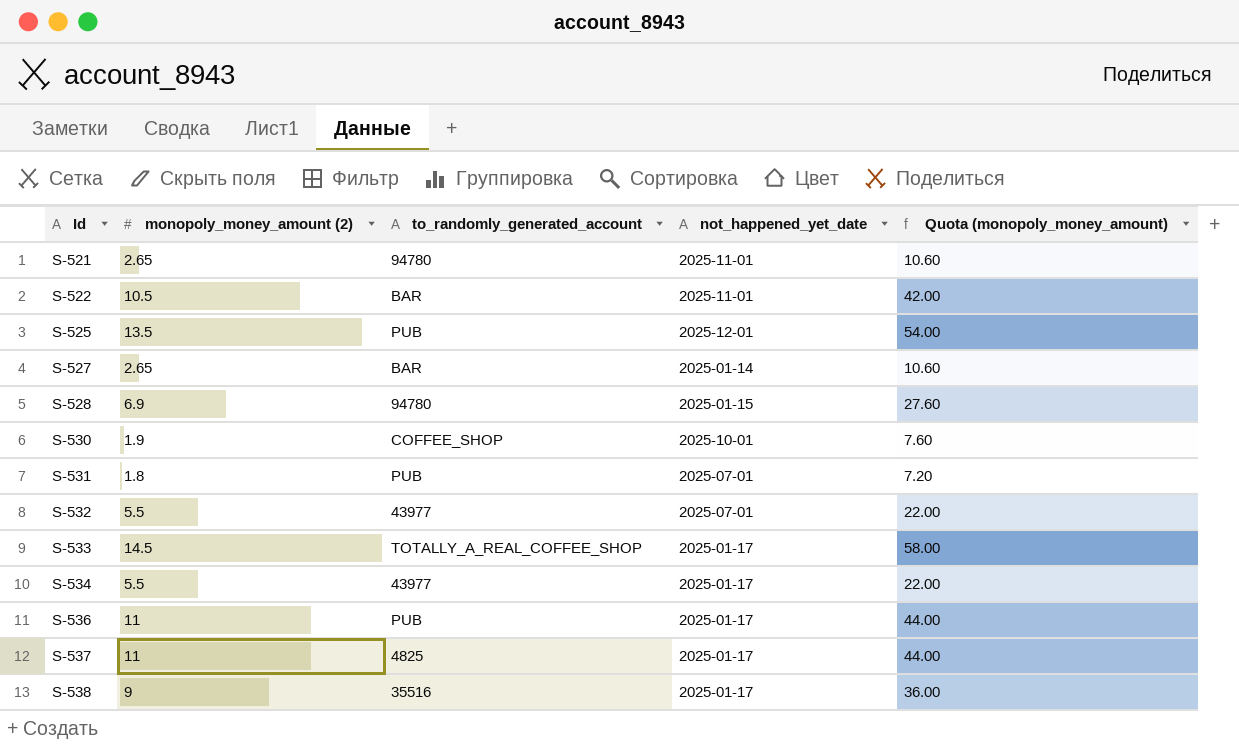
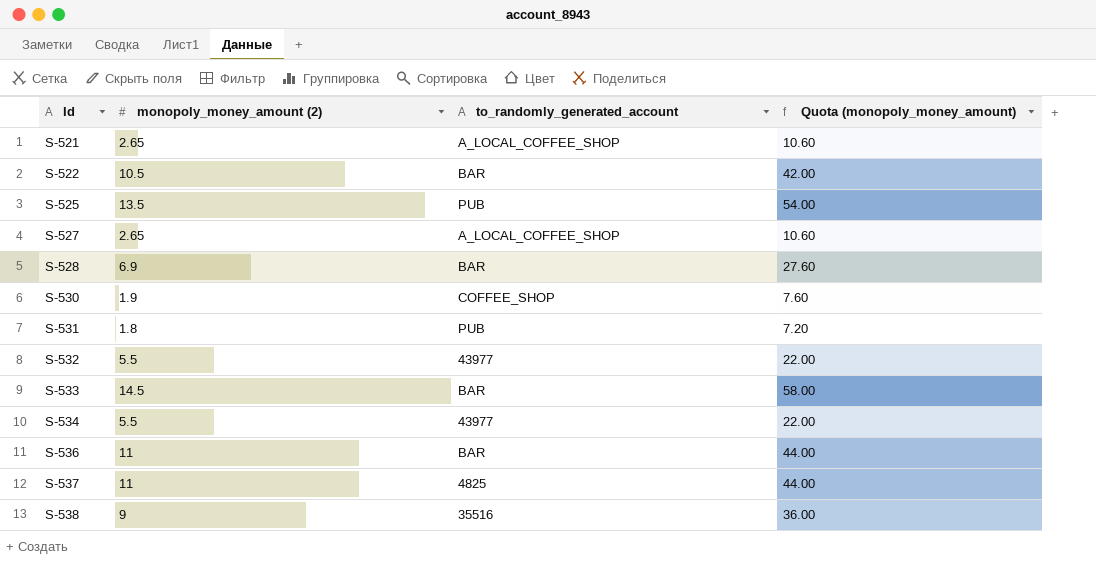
column not_happened_yet_date | position: 4 -> none
S-521 | to_randomly_generated_account: 94780 -> A_LOCAL_COFFEE_SHOP
S-527 | to_randomly_generated_account: BAR -> A_LOCAL_COFFEE_SHOP
S-528 | to_randomly_generated_account: 94780 -> BAR
S-533 | to_randomly_generated_account: TOTALLY_A_REAL_COFFEE_SHOP -> BAR
S-536 | to_randomly_generated_account: PUB -> BAR

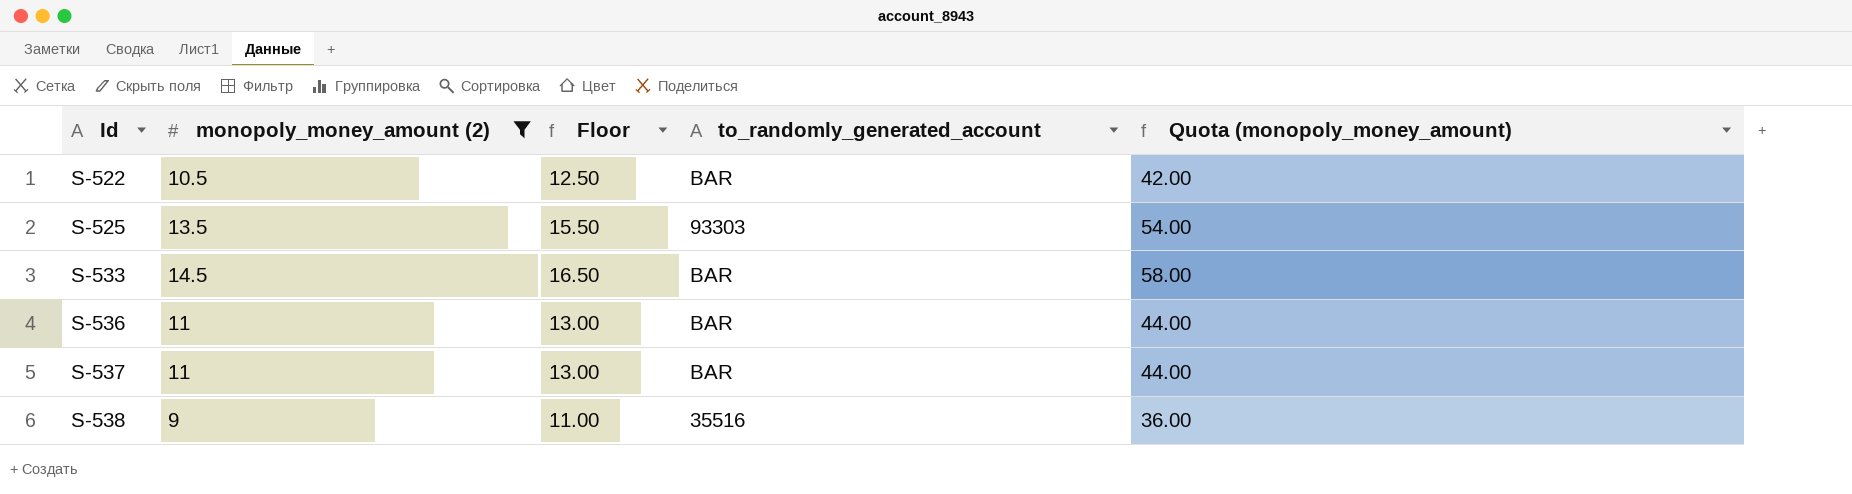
filter: none -> monopoly_money_amount (2) >= 9
column Floor | formula: none -> [monopoly_money_amount (2)] + 2
S-525 | to_randomly_generated_account: PUB -> 93303
S-537 | to_randomly_generated_account: 4825 -> BAR

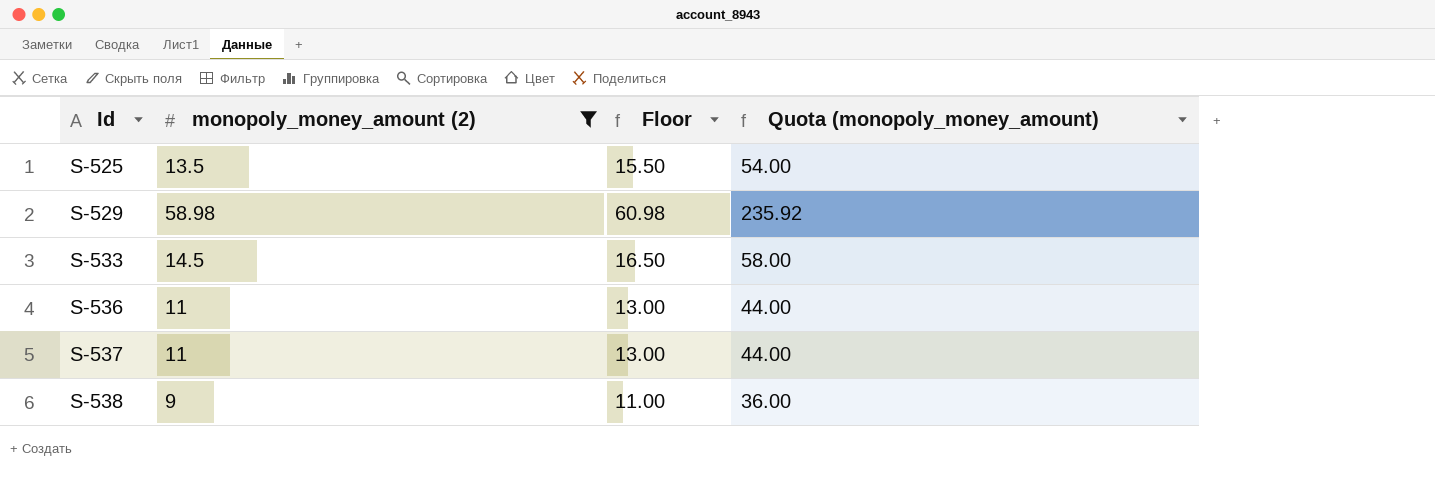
column to_randomly_generated_account | position: 4 -> none
row S-522: 10.5 | 12.50 | BAR | 42.00 -> none
row S-529: none -> 58.98 | 60.98 | 235.92

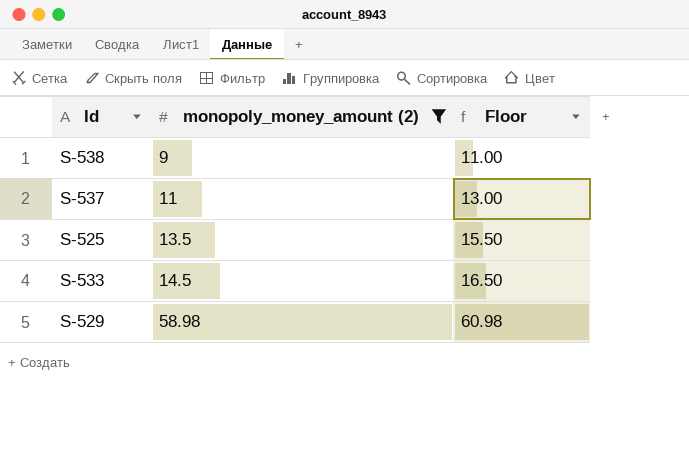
row order: Id ascending -> monopoly_money_amount (2) ascending
column Quota (monopoly_money_amount) | formula: [monopoly_money_amount (2)] * 4 -> none
row S-536: 11 | 13.00 | 44.00 -> none

